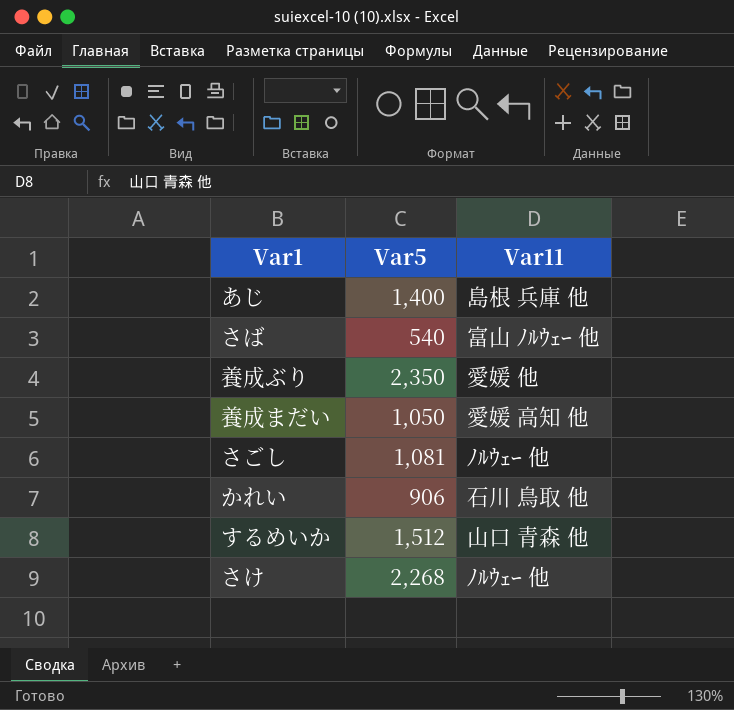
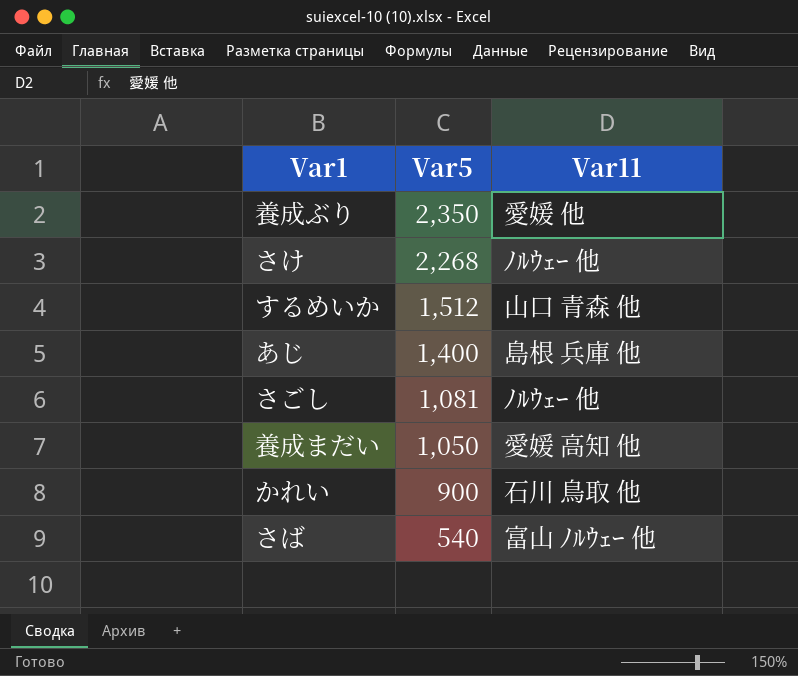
row order: none -> Var5 descending
かれい | Var5: 906 -> 900

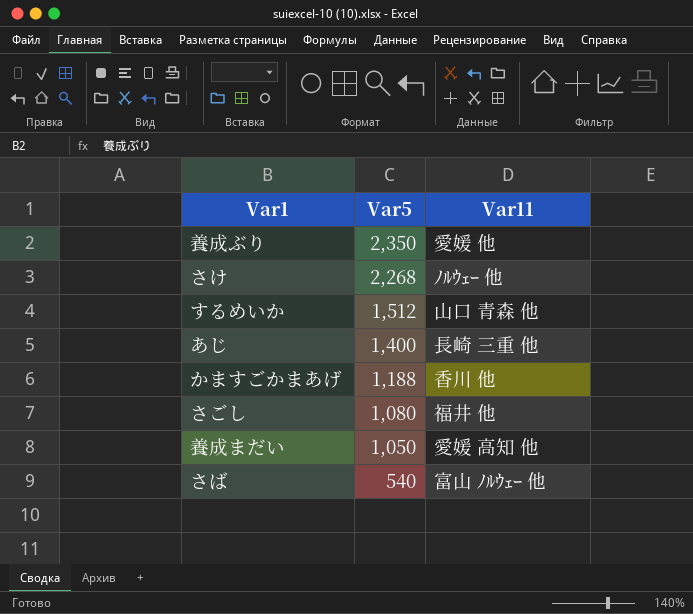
row かれい: 900 | 石川 鳥取 他 -> none
あじ | Var11: 島根 兵庫 他 -> 長崎 三重 他
row かますごかまあげ: none -> 1,188 | 香川 他
さごし | Var5: 1,081 -> 1,080
さごし | Var11: ﾉﾙｳｪｰ 他 -> 福井 他

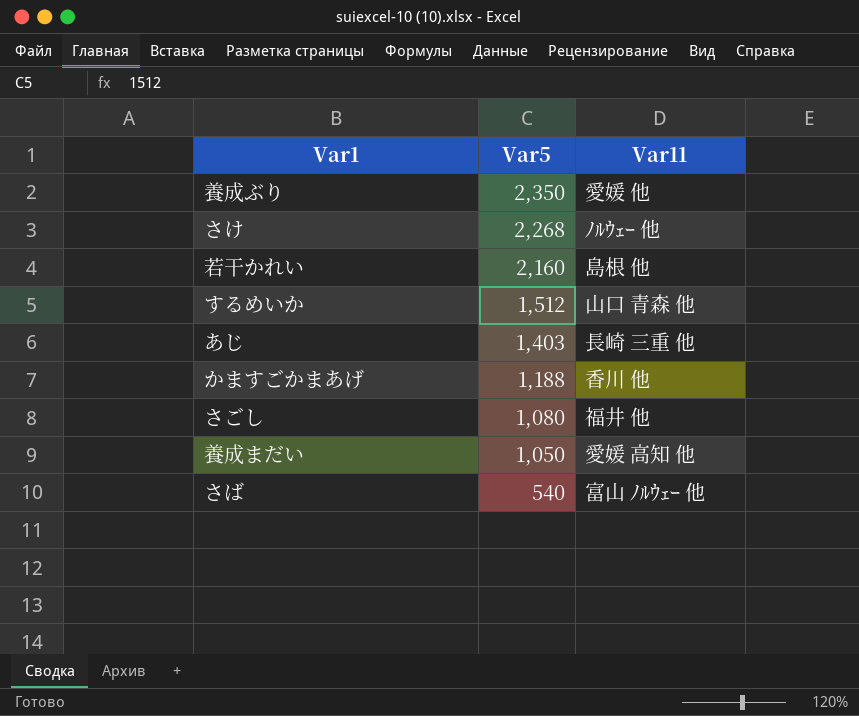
row 若干かれい: none -> 2,160 | 島根 他
あじ | Var5: 1,400 -> 1,403

